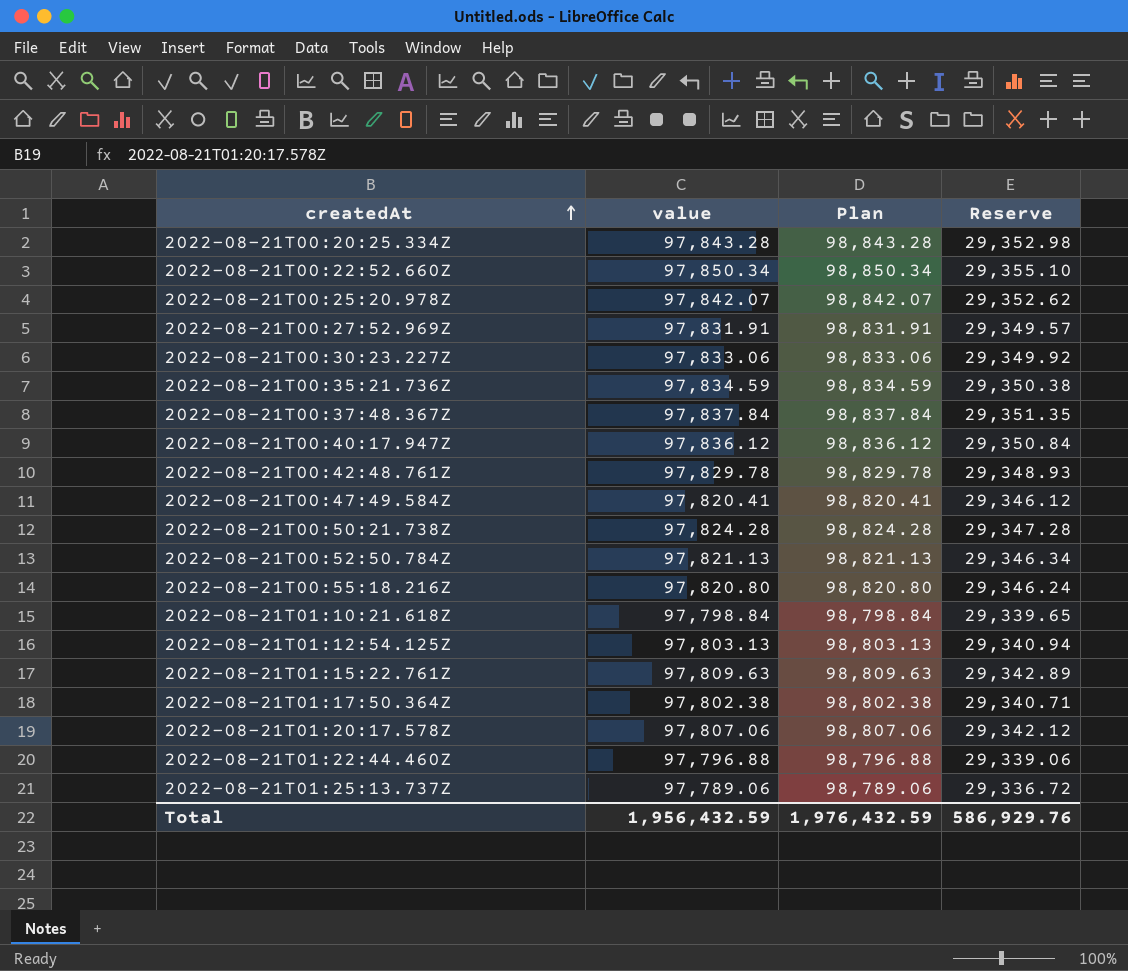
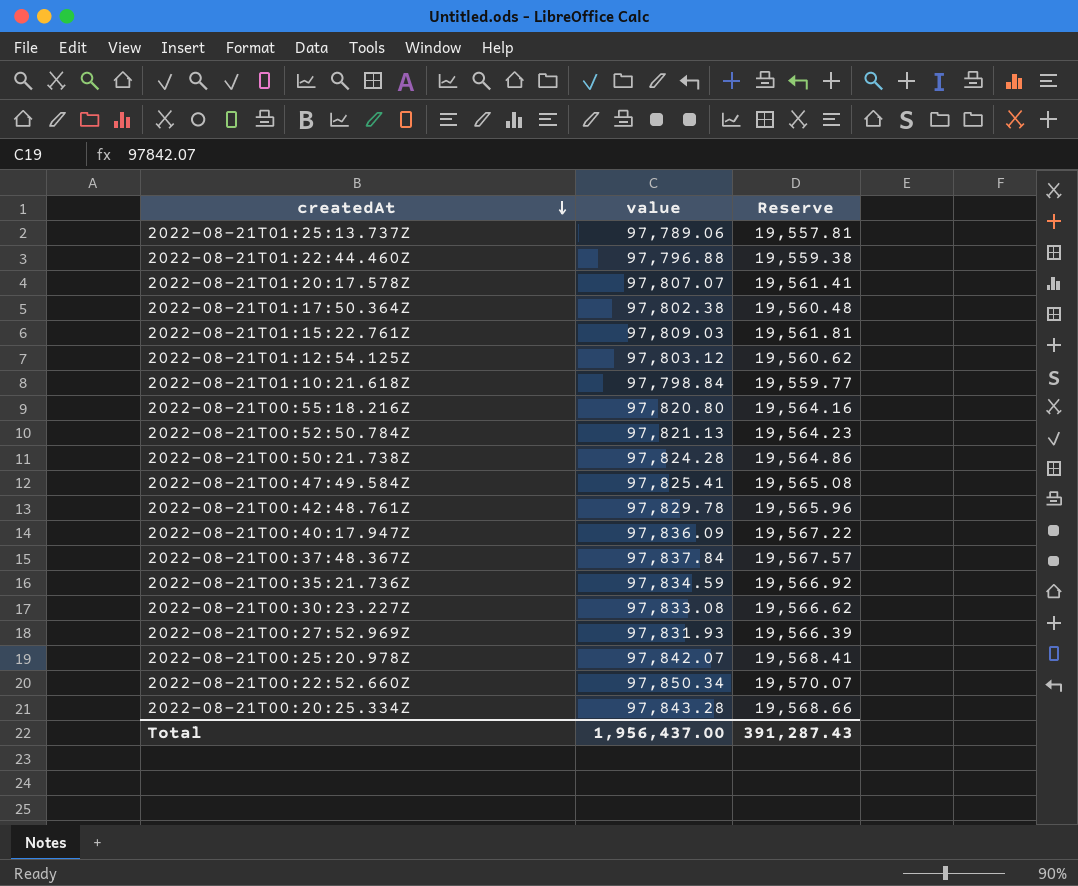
row order: createdAt ascending -> createdAt descending
column Plan | formula: [value] + 1000 -> none
column Reserve | formula: [value] * 0.3 -> [value] * 0.2
2022-08-21T01:20:17.578Z | value: 97,807.06 -> 97,807.07
2022-08-21T01:15:22.761Z | value: 97,809.63 -> 97,809.03
2022-08-21T01:12:54.125Z | value: 97,803.13 -> 97,803.12
2022-08-21T00:47:49.584Z | value: 97,820.41 -> 97,825.41
2022-08-21T00:40:17.947Z | value: 97,836.12 -> 97,836.09
2022-08-21T00:30:23.227Z | value: 97,833.06 -> 97,833.08
2022-08-21T00:27:52.969Z | value: 97,831.91 -> 97,831.93
Total | value: 1,956,432.59 -> 1,956,437.00
Total | Reserve: 586,929.76 -> 391,287.43

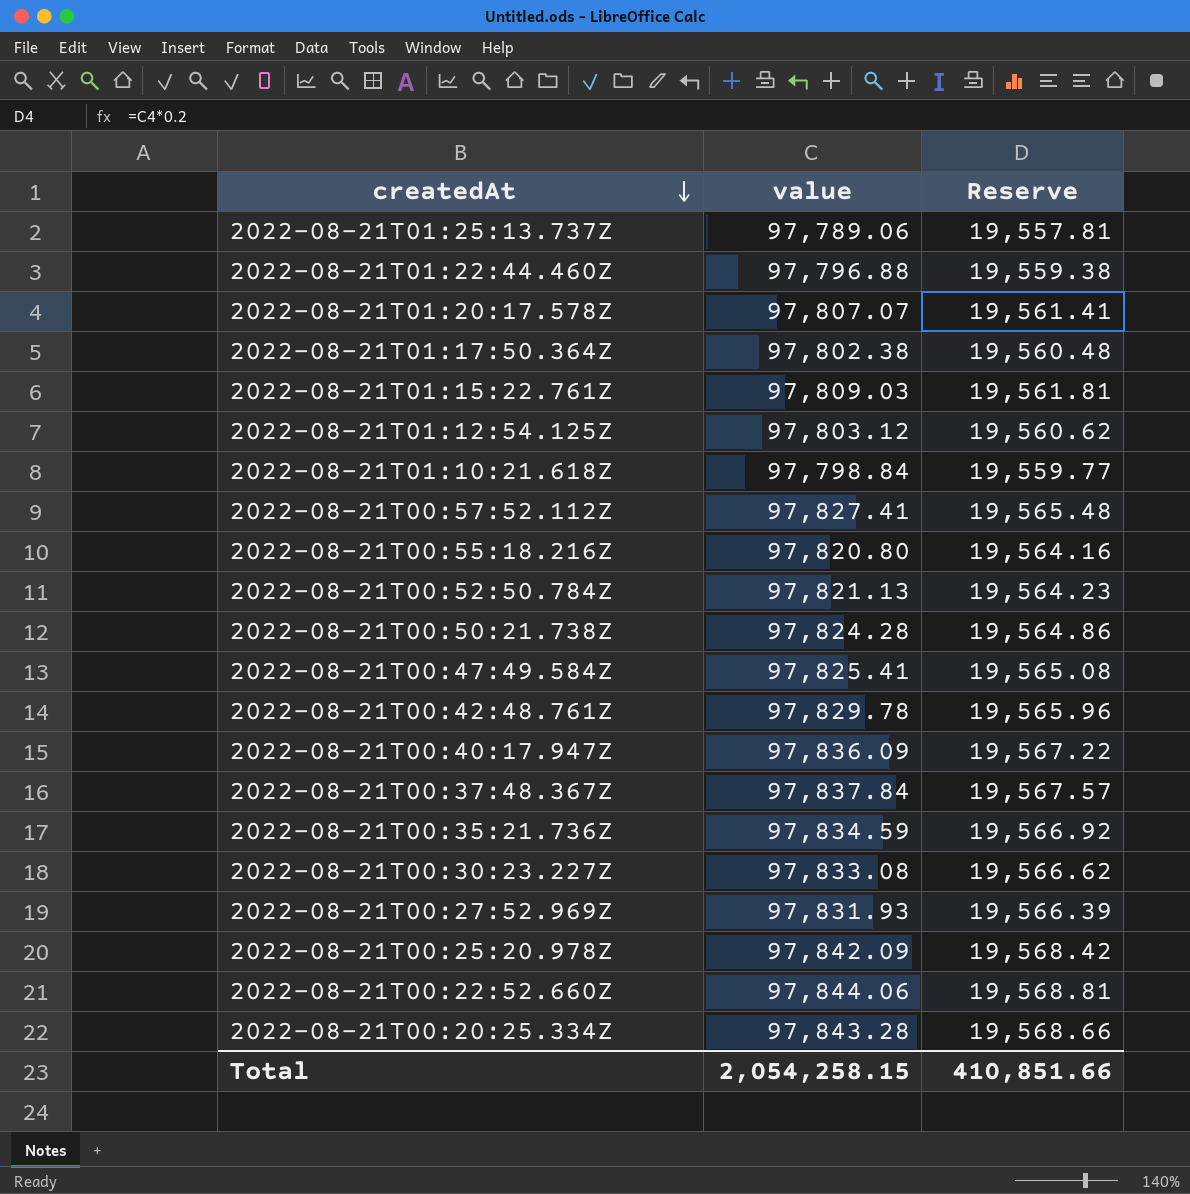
row 2022-08-21T00:57:52.112Z: none -> 97,827.41 | 19,565.48
2022-08-21T00:25:20.978Z | value: 97,842.07 -> 97,842.09
2022-08-21T00:25:20.978Z | Reserve: 19,568.41 -> 19,568.42
2022-08-21T00:22:52.660Z | value: 97,850.34 -> 97,844.06
2022-08-21T00:22:52.660Z | Reserve: 19,570.07 -> 19,568.81
Total | value: 1,956,437.00 -> 2,054,258.15
Total | Reserve: 391,287.43 -> 410,851.66

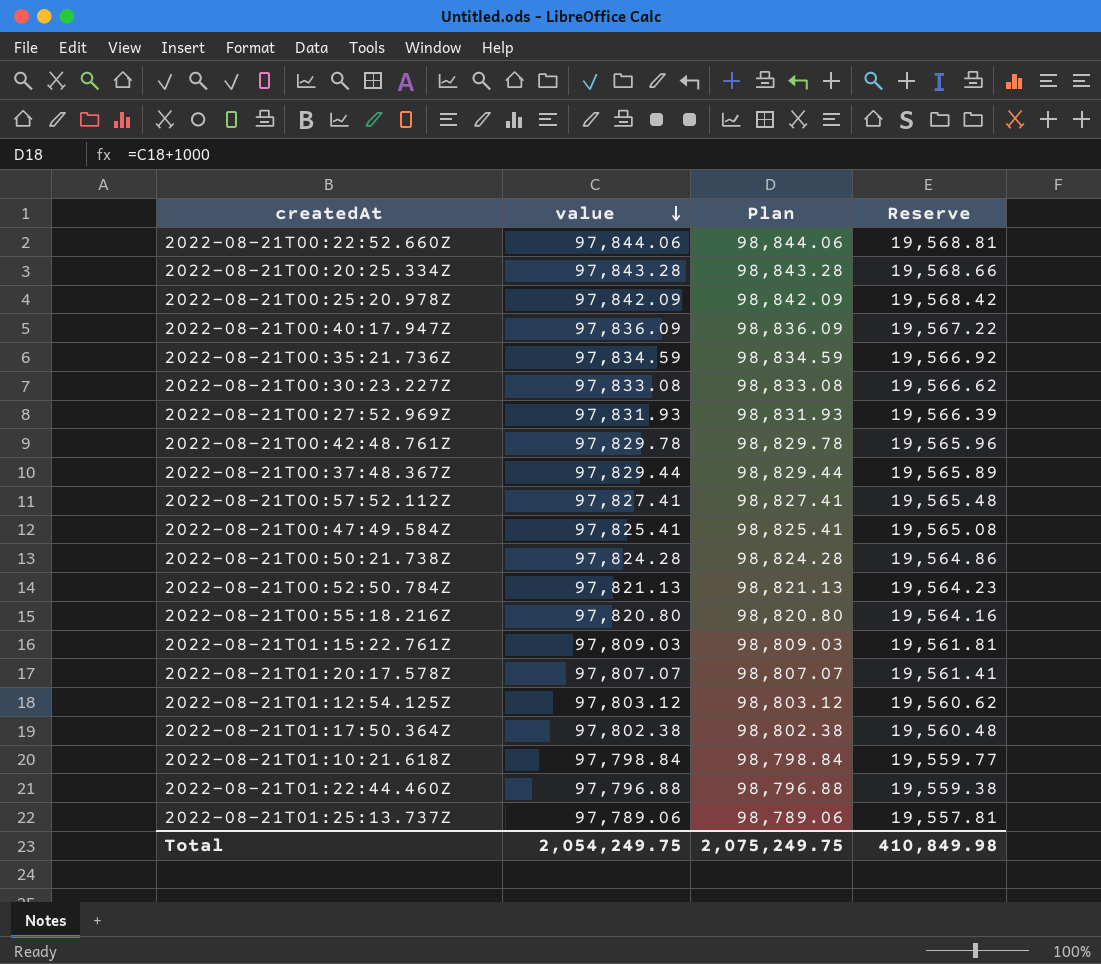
row order: createdAt descending -> value descending
column Plan | formula: none -> [value] + 1000
2022-08-21T00:37:48.367Z | value: 97,837.84 -> 97,829.44
2022-08-21T00:37:48.367Z | Reserve: 19,567.57 -> 19,565.89
Total | value: 2,054,258.15 -> 2,054,249.75
Total | Reserve: 410,851.66 -> 410,849.98

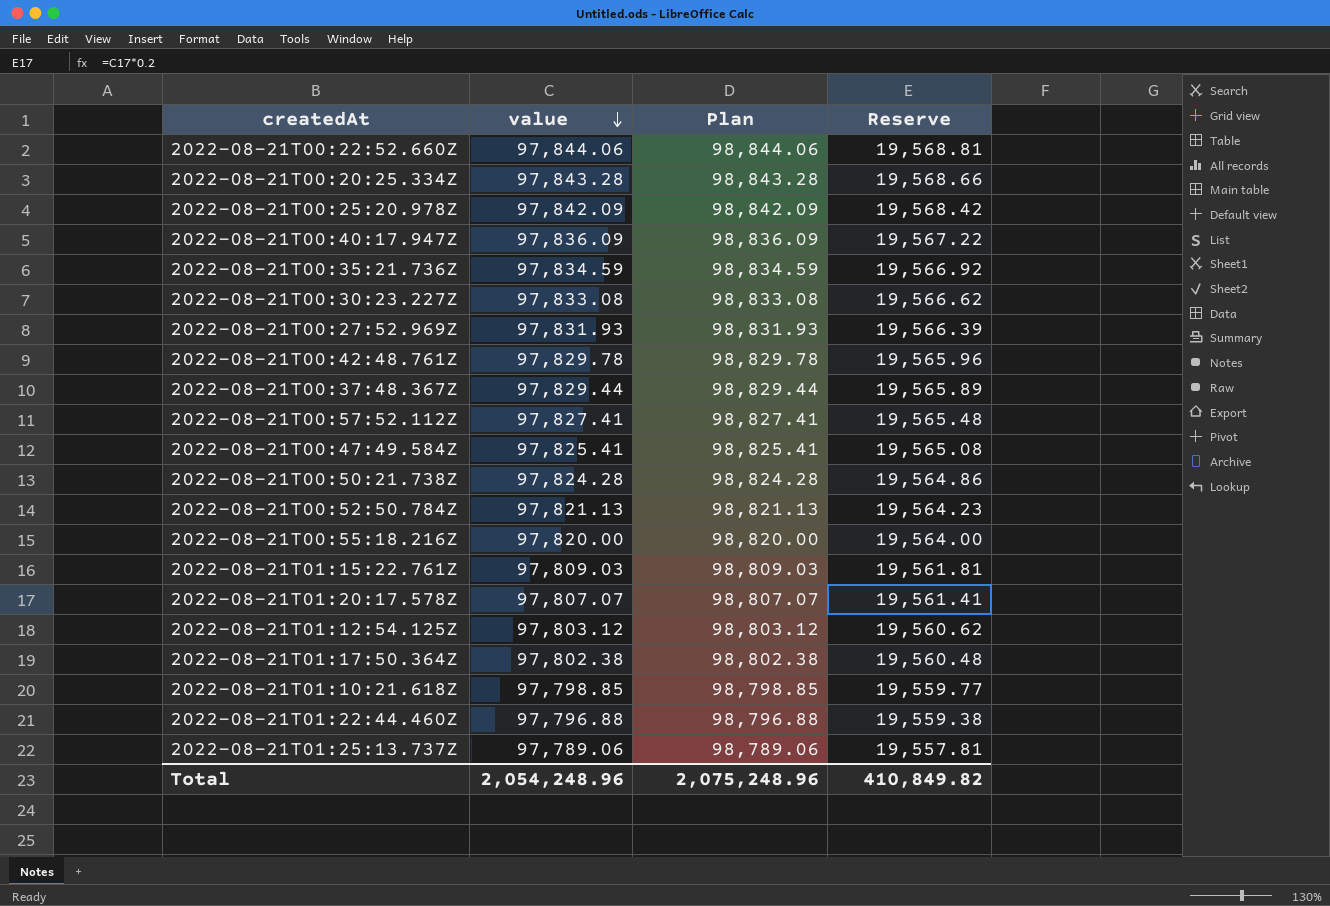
2022-08-21T00:55:18.216Z | value: 97,820.80 -> 97,820.00
2022-08-21T00:55:18.216Z | Plan: 98,820.80 -> 98,820.00
2022-08-21T00:55:18.216Z | Reserve: 19,564.16 -> 19,564.00
2022-08-21T01:10:21.618Z | value: 97,798.84 -> 97,798.85
2022-08-21T01:10:21.618Z | Plan: 98,798.84 -> 98,798.85
Total | value: 2,054,249.75 -> 2,054,248.96
Total | Plan: 2,075,249.75 -> 2,075,248.96
Total | Reserve: 410,849.98 -> 410,849.82

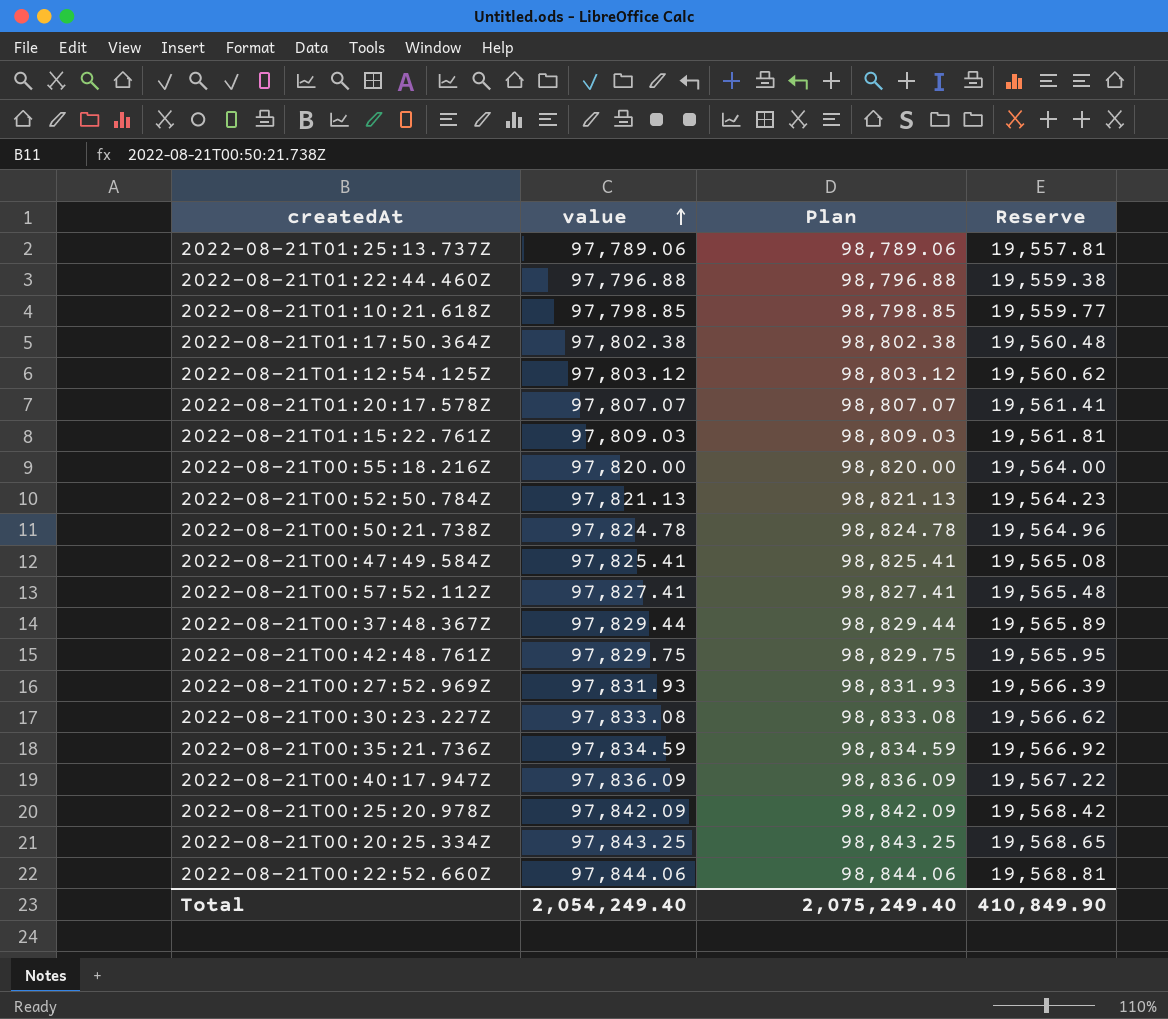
row order: value descending -> value ascending
2022-08-21T00:50:21.738Z | value: 97,824.28 -> 97,824.78
2022-08-21T00:50:21.738Z | Plan: 98,824.28 -> 98,824.78
2022-08-21T00:50:21.738Z | Reserve: 19,564.86 -> 19,564.96
2022-08-21T00:42:48.761Z | value: 97,829.78 -> 97,829.75
2022-08-21T00:42:48.761Z | Plan: 98,829.78 -> 98,829.75
2022-08-21T00:42:48.761Z | Reserve: 19,565.96 -> 19,565.95
2022-08-21T00:20:25.334Z | value: 97,843.28 -> 97,843.25
2022-08-21T00:20:25.334Z | Plan: 98,843.28 -> 98,843.25
2022-08-21T00:20:25.334Z | Reserve: 19,568.66 -> 19,568.65
Total | value: 2,054,248.96 -> 2,054,249.40
Total | Plan: 2,075,248.96 -> 2,075,249.40
Total | Reserve: 410,849.82 -> 410,849.90

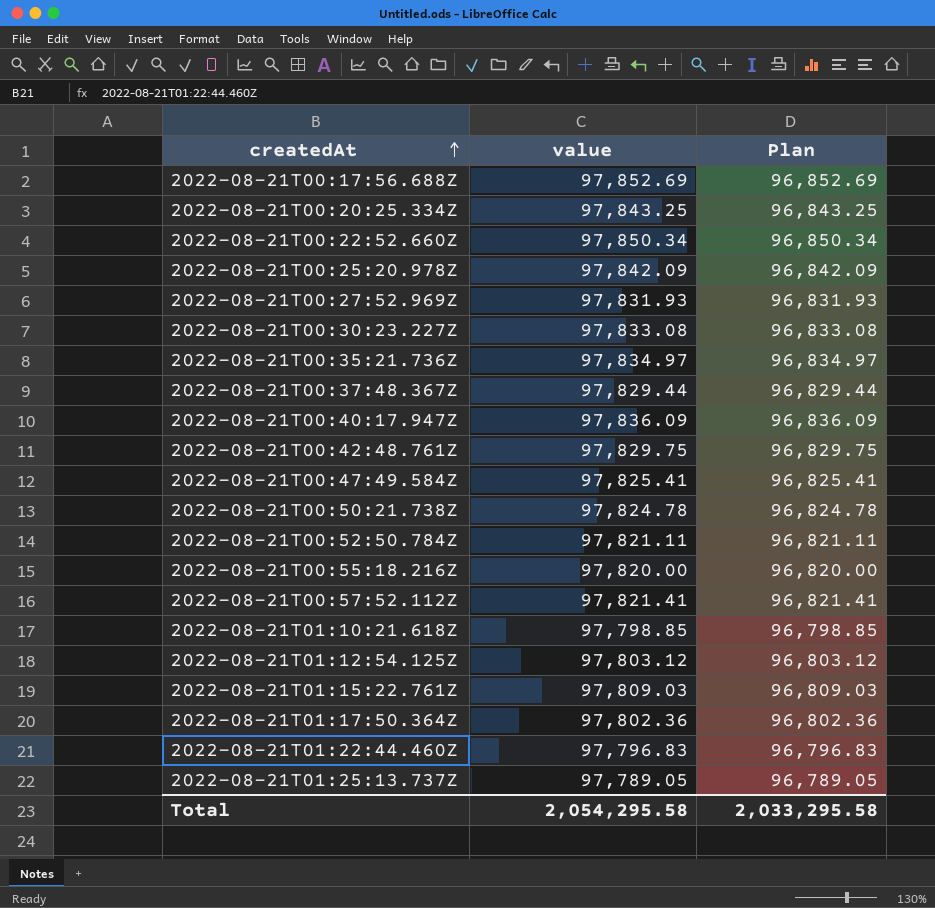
row order: value ascending -> createdAt ascending
column Reserve | formula: [value] * 0.2 -> none
column Plan | formula: [value] + 1000 -> [value] - 1000
row 2022-08-21T01:20:17.578Z: 97,807.07 | 98,807.07 | 19,561.41 -> none
row 2022-08-21T00:17:56.688Z: none -> 97,852.69 | 96,852.69
2022-08-21T00:22:52.660Z | value: 97,844.06 -> 97,850.34
2022-08-21T00:35:21.736Z | value: 97,834.59 -> 97,834.97
2022-08-21T00:52:50.784Z | value: 97,821.13 -> 97,821.11
2022-08-21T00:57:52.112Z | value: 97,827.41 -> 97,821.41
2022-08-21T01:17:50.364Z | value: 97,802.38 -> 97,802.36
2022-08-21T01:22:44.460Z | value: 97,796.88 -> 97,796.83
2022-08-21T01:25:13.737Z | value: 97,789.06 -> 97,789.05
Total | value: 2,054,249.40 -> 2,054,295.58
Total | Plan: 2,075,249.40 -> 2,033,295.58

